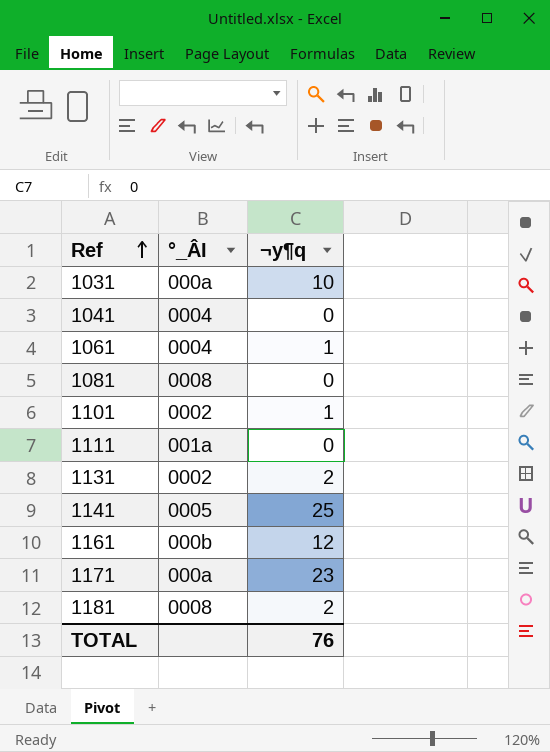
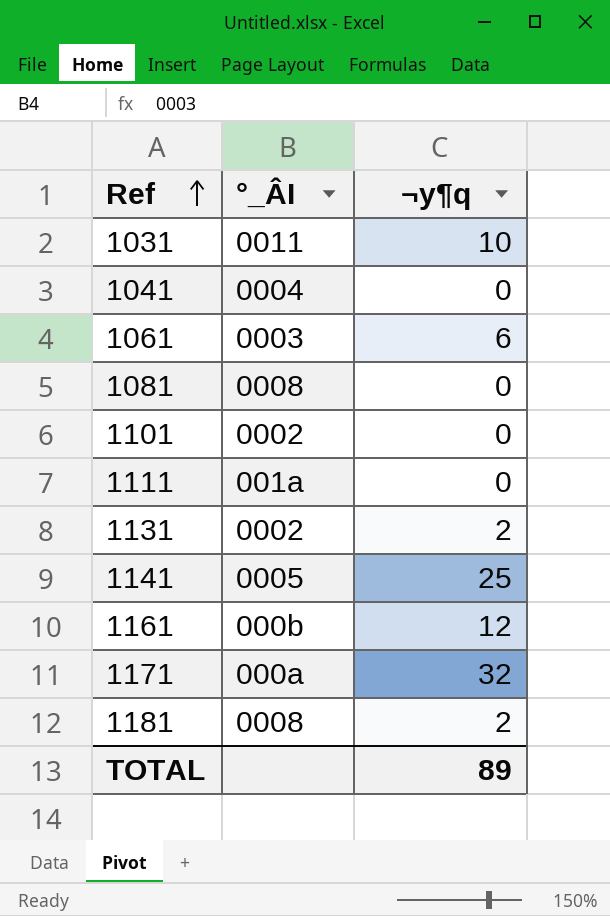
1031 | °_ÂI: 000a -> 0011
1061 | °_ÂI: 0004 -> 0003
1061 | ¬y¶q: 1 -> 6
1101 | ¬y¶q: 1 -> 0
1171 | ¬y¶q: 23 -> 32
TOTAL | ¬y¶q: 76 -> 89

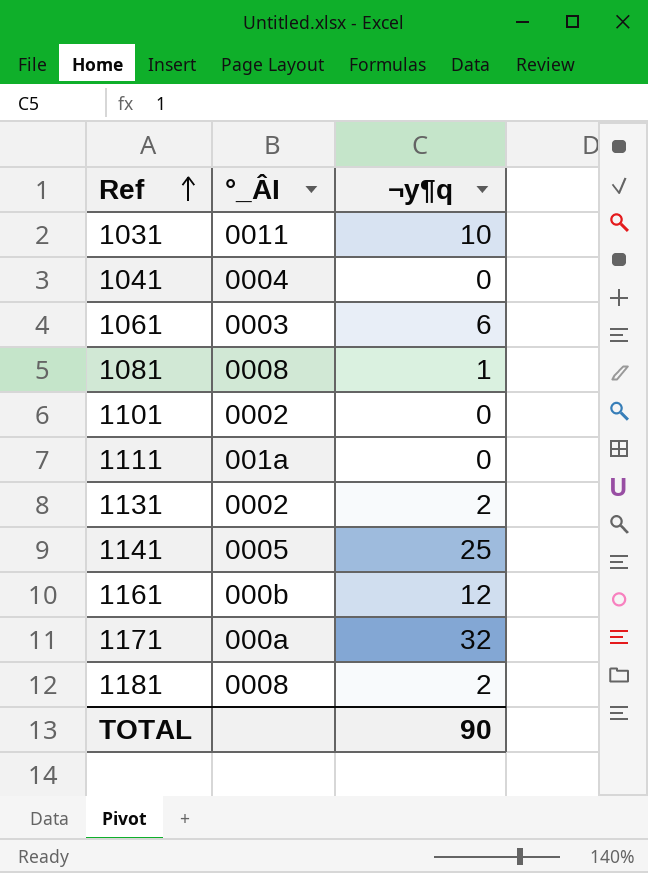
1081 | ¬y¶q: 0 -> 1
TOTAL | ¬y¶q: 89 -> 90

